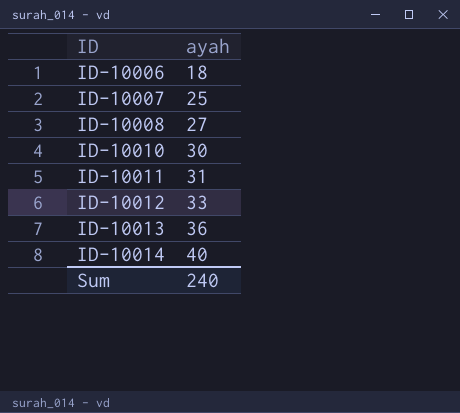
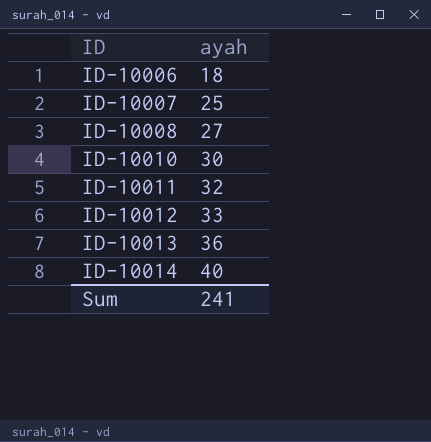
ID-10011 | ayah: 31 -> 32
Sum | ayah: 240 -> 241

